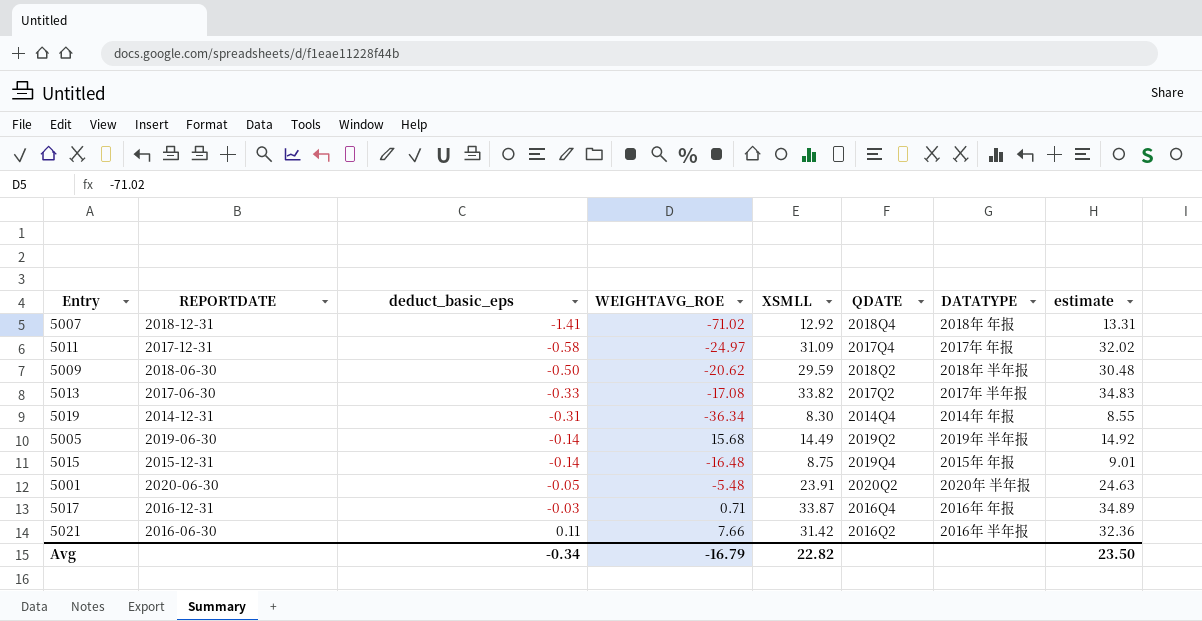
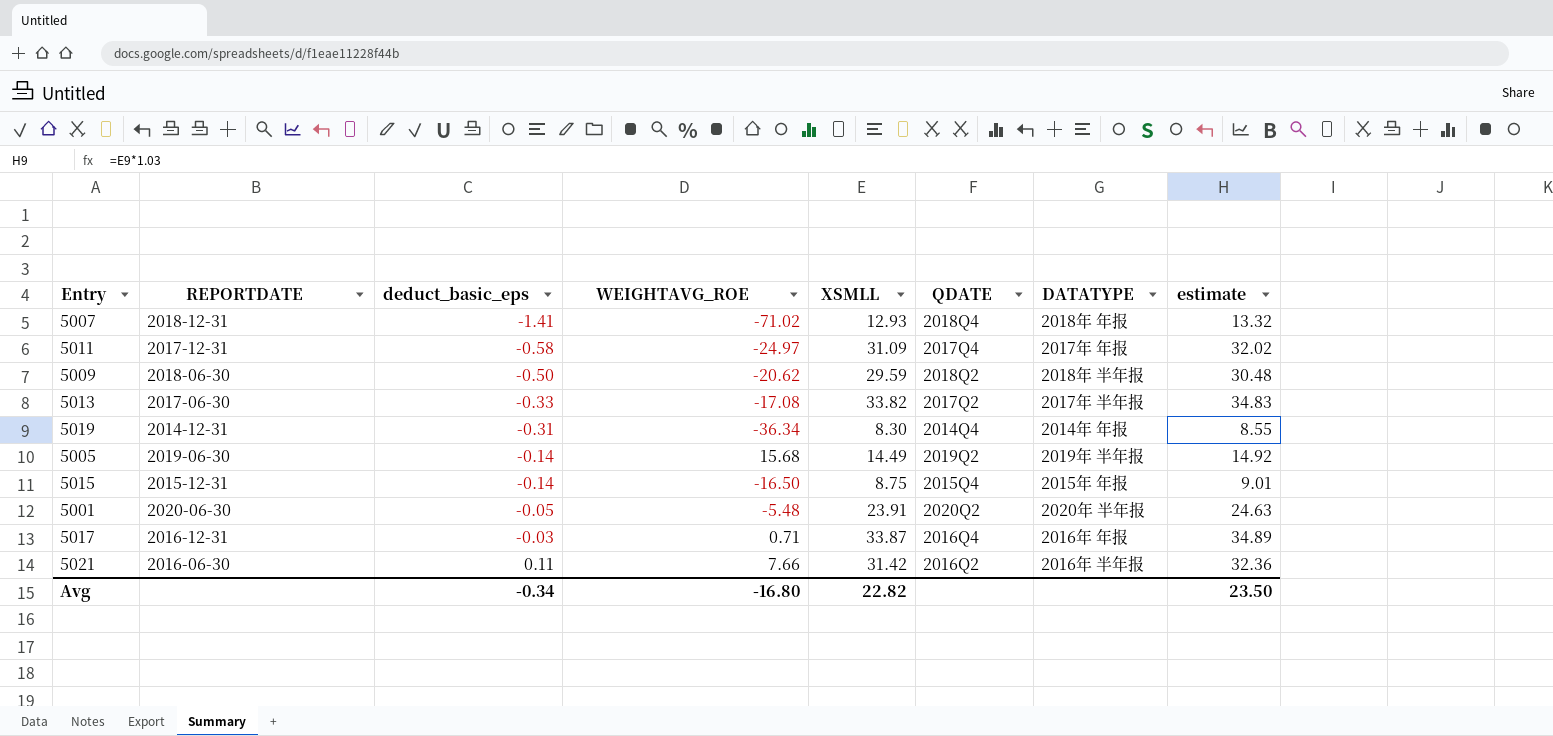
5007 | XSMLL: 12.92 -> 12.93
5007 | estimate: 13.31 -> 13.32
5015 | WEIGHTAVG_ROE: -16.48 -> -16.50
5015 | QDATE: 2019Q4 -> 2015Q4
Avg | WEIGHTAVG_ROE: -16.79 -> -16.80

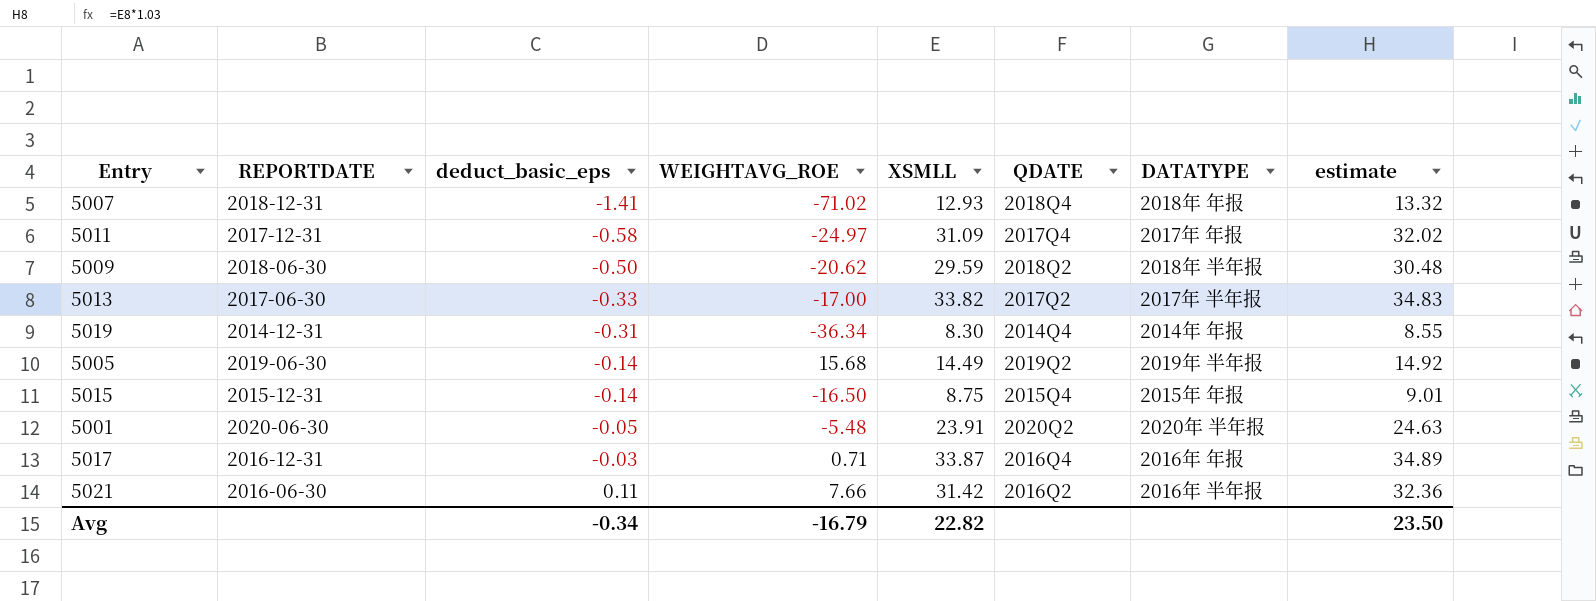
5013 | WEIGHTAVG_ROE: -17.08 -> -17.00
Avg | WEIGHTAVG_ROE: -16.80 -> -16.79

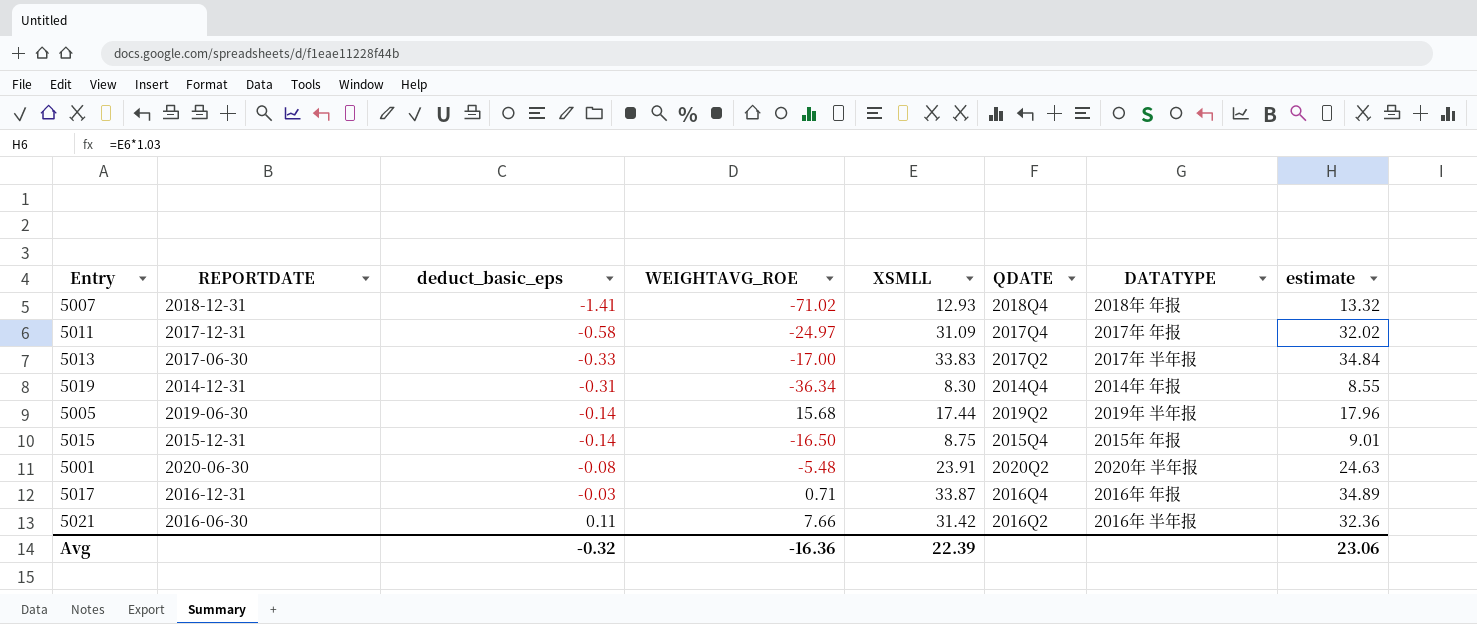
row 5009: 2018-06-30 | -0.50 | -20.62 | 29.59 | 2018Q2 | 2018年 半年报 | 30.48 -> none
5013 | XSMLL: 33.82 -> 33.83
5013 | estimate: 34.83 -> 34.84
5005 | XSMLL: 14.49 -> 17.44
5005 | estimate: 14.92 -> 17.96
5001 | deduct_basic_eps: -0.05 -> -0.08
Avg | deduct_basic_eps: -0.34 -> -0.32
Avg | WEIGHTAVG_ROE: -16.79 -> -16.36
Avg | XSMLL: 22.82 -> 22.39
Avg | estimate: 23.50 -> 23.06

